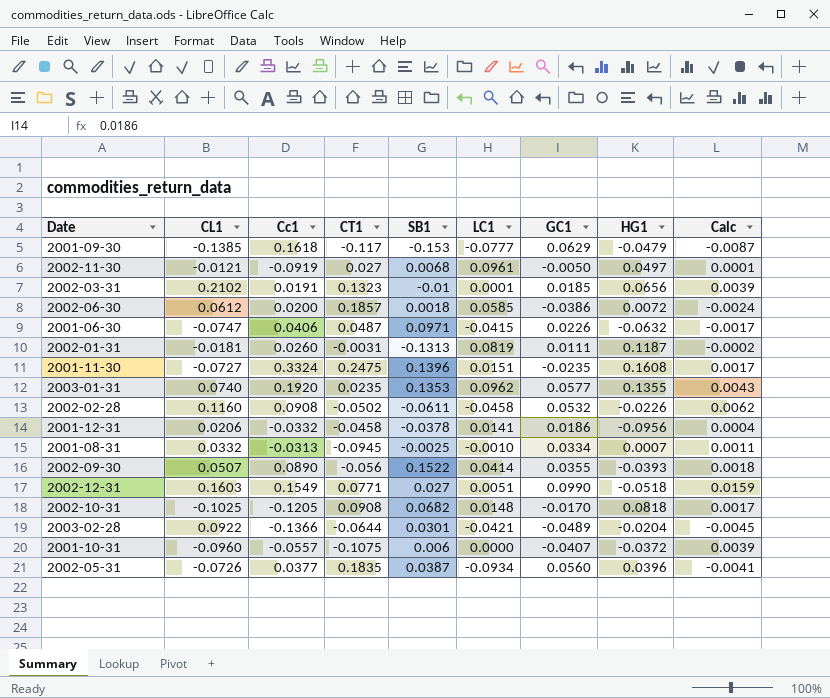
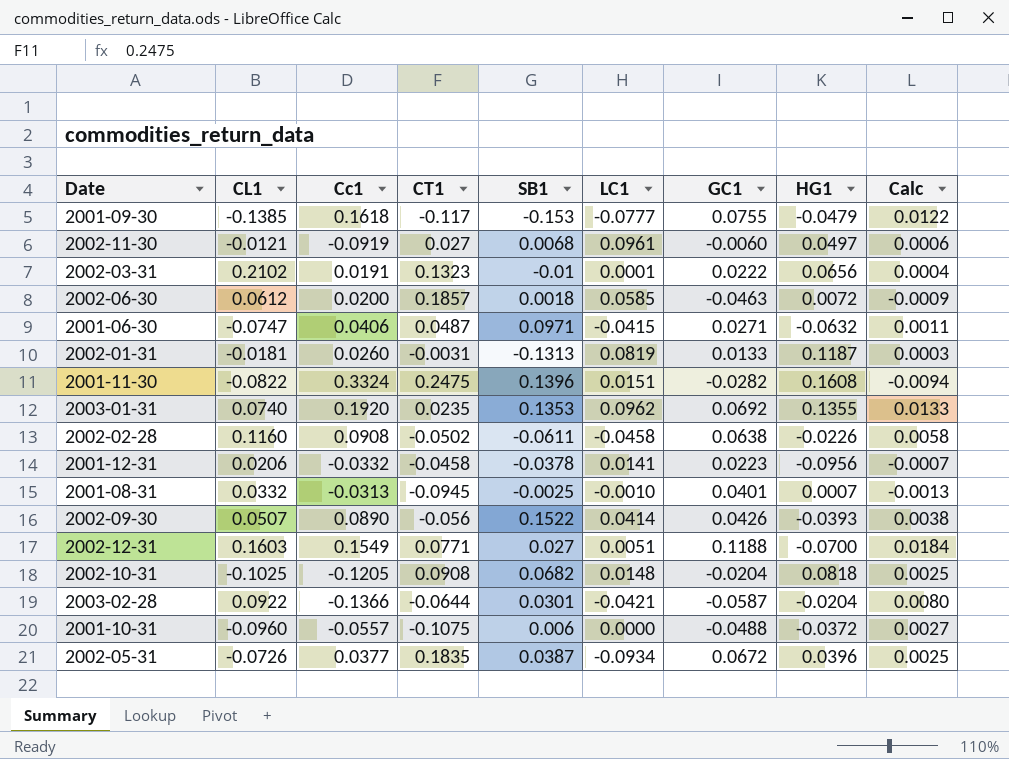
column Calc | formula: [CL1] * [GC1] -> [Cc1] * [GC1]
2001-09-30 | GC1: 0.0629 -> 0.0755
2002-11-30 | GC1: -0.0050 -> -0.0060
2002-03-31 | GC1: 0.0185 -> 0.0222
2002-06-30 | GC1: -0.0386 -> -0.0463
2001-06-30 | GC1: 0.0226 -> 0.0271
2002-01-31 | GC1: 0.0111 -> 0.0133
2001-11-30 | CL1: -0.0727 -> -0.0822
2001-11-30 | GC1: -0.0235 -> -0.0282
2003-01-31 | GC1: 0.0577 -> 0.0692
2002-02-28 | GC1: 0.0532 -> 0.0638
2001-12-31 | GC1: 0.0186 -> 0.0223
2001-08-31 | GC1: 0.0334 -> 0.0401
2002-09-30 | GC1: 0.0355 -> 0.0426
2002-12-31 | GC1: 0.0990 -> 0.1188
2002-12-31 | HG1: -0.0518 -> -0.0700
2002-10-31 | GC1: -0.0170 -> -0.0204
2003-02-28 | GC1: -0.0489 -> -0.0587
2001-10-31 | GC1: -0.0407 -> -0.0488
2002-05-31 | GC1: 0.0560 -> 0.0672

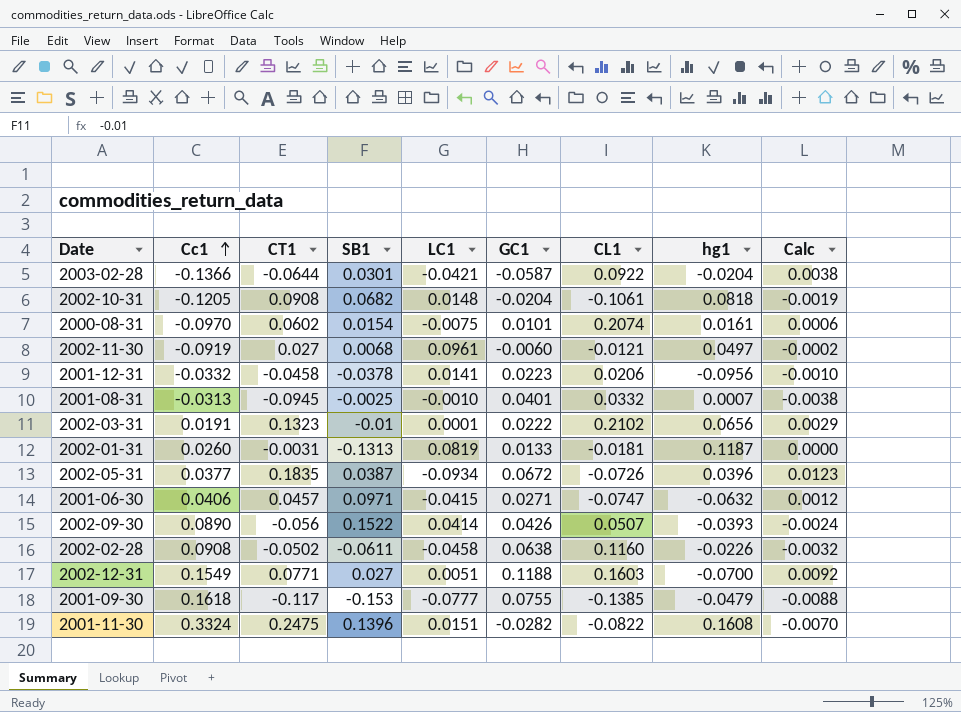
row order: none -> Cc1 ascending
column CL1 | position: 2 -> 7
column name: HG1 -> hg1
column Calc | formula: [Cc1] * [GC1] -> [CT1] * [GC1]
row 2002-06-30: 0.0612 | 0.0200 | 0.1857 | 0.0018 | 0.0585 | -0.0463 | 0.0072 | -0.0009 -> none
row 2003-01-31: 0.0740 | 0.1920 | 0.0235 | 0.1353 | 0.0962 | 0.0692 | 0.1355 | 0.0133 -> none
row 2001-10-31: -0.0960 | -0.0557 | -0.1075 | 0.006 | 0.0000 | -0.0488 | -0.0372 | 0.0027 -> none
2002-10-31 | CL1: -0.1025 -> -0.1061
row 2000-08-31: none -> -0.0970 | 0.0602 | 0.0154 | -0.0075 | 0.0101 | 0.2074 | 0.0161 | 0.0006
2001-06-30 | CT1: 0.0487 -> 0.0457

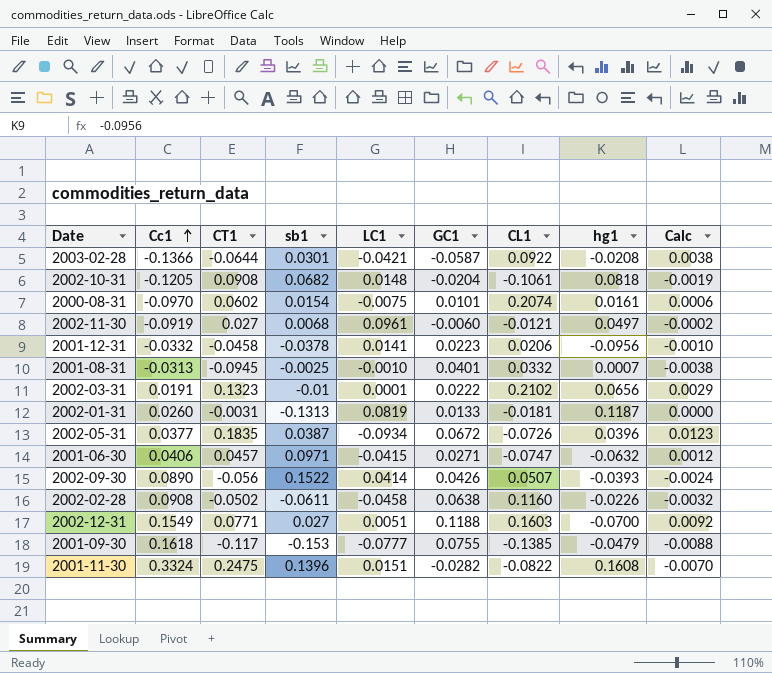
column name: SB1 -> sb1
2003-02-28 | hg1: -0.0204 -> -0.0208

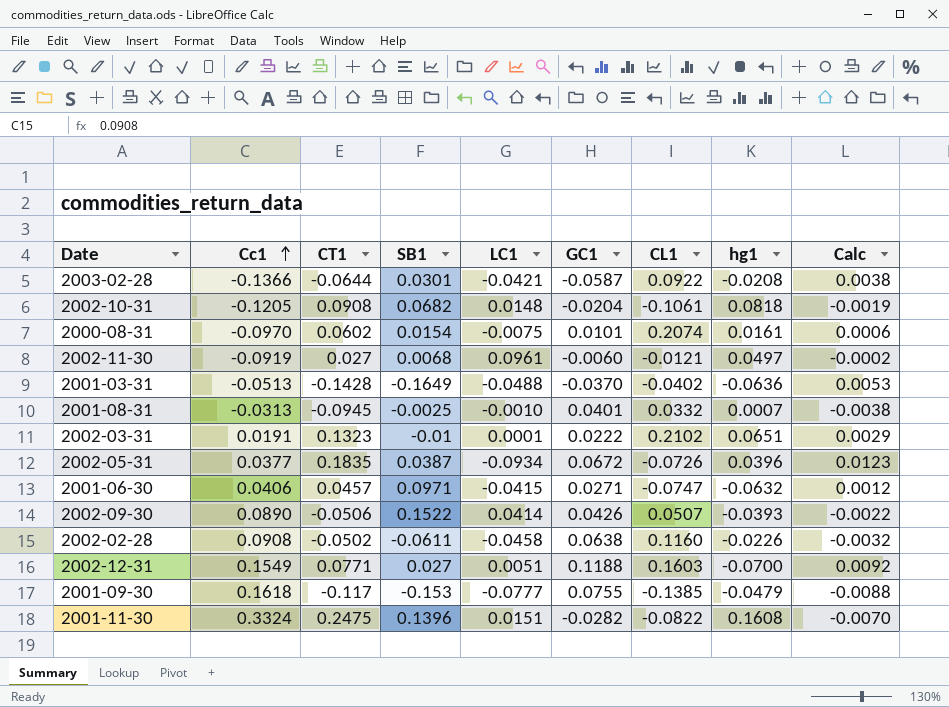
column name: sb1 -> SB1
row 2001-12-31: -0.0332 | -0.0458 | -0.0378 | 0.0141 | 0.0223 | 0.0206 | -0.0956 | -0.0010 -> none
row 2002-01-31: 0.0260 | -0.0031 | -0.1313 | 0.0819 | 0.0133 | -0.0181 | 0.1187 | 0.0000 -> none
row 2001-03-31: none -> -0.0513 | -0.1428 | -0.1649 | -0.0488 | -0.0370 | -0.0402 | -0.0636 | 0.0053
2002-03-31 | hg1: 0.0656 -> 0.0651
2002-09-30 | CT1: -0.056 -> -0.0506
2002-09-30 | Calc: -0.0024 -> -0.0022

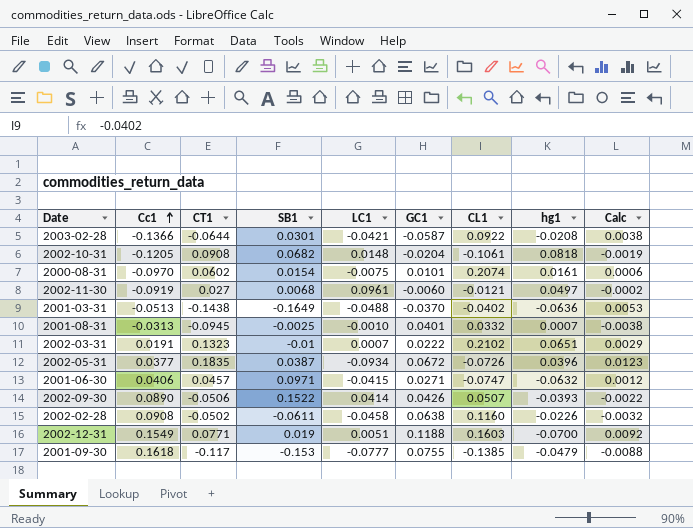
row 2001-11-30: 0.3324 | 0.2475 | 0.1396 | 0.0151 | -0.0282 | -0.0822 | 0.1608 | -0.0070 -> none
2001-03-31 | CT1: -0.1428 -> -0.1438
2002-03-31 | LC1: 0.0001 -> 0.0007
2002-12-31 | SB1: 0.027 -> 0.019

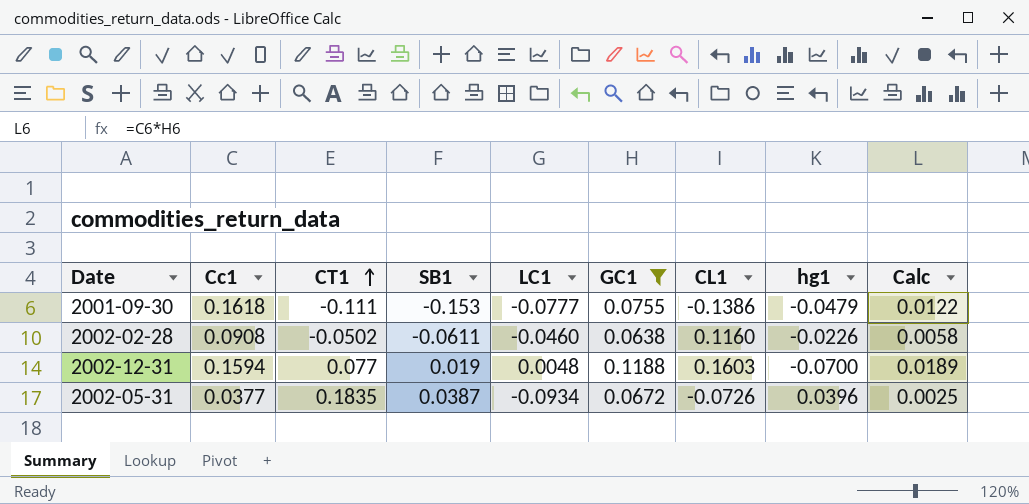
filter: none -> GC1 >= 0.0638
row order: Cc1 ascending -> CT1 ascending
column Calc | formula: [CT1] * [GC1] -> [Cc1] * [GC1]
2001-09-30 | CT1: -0.117 -> -0.111
2001-09-30 | CL1: -0.1385 -> -0.1386
2002-02-28 | LC1: -0.0458 -> -0.0460
2002-12-31 | Cc1: 0.1549 -> 0.1594
2002-12-31 | CT1: 0.0771 -> 0.077
2002-12-31 | LC1: 0.0051 -> 0.0048

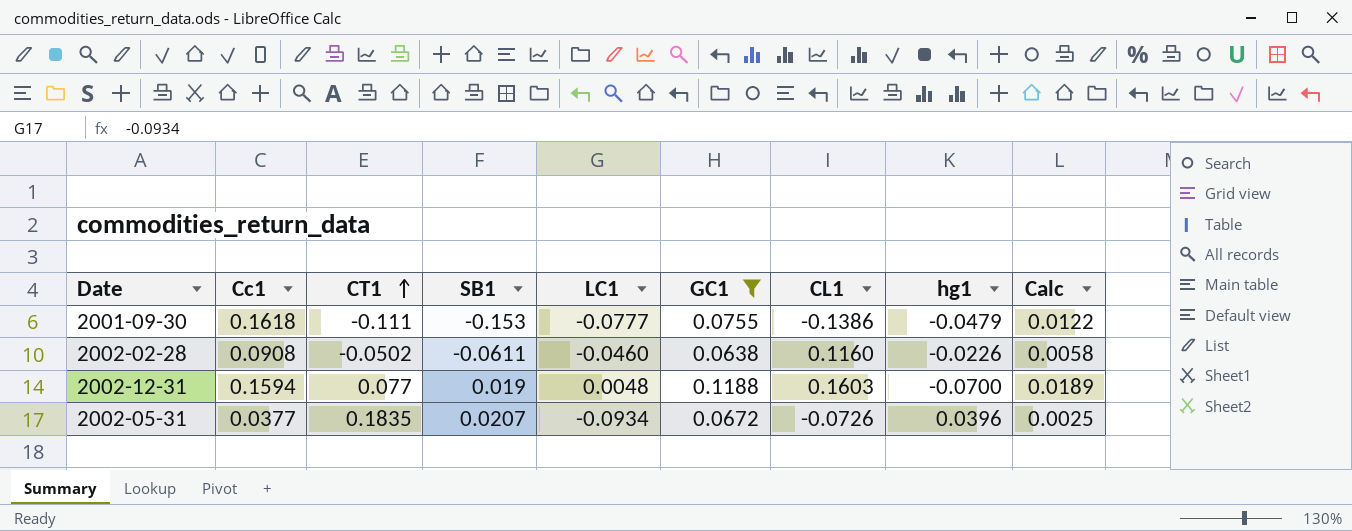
2002-05-31 | SB1: 0.0387 -> 0.0207

